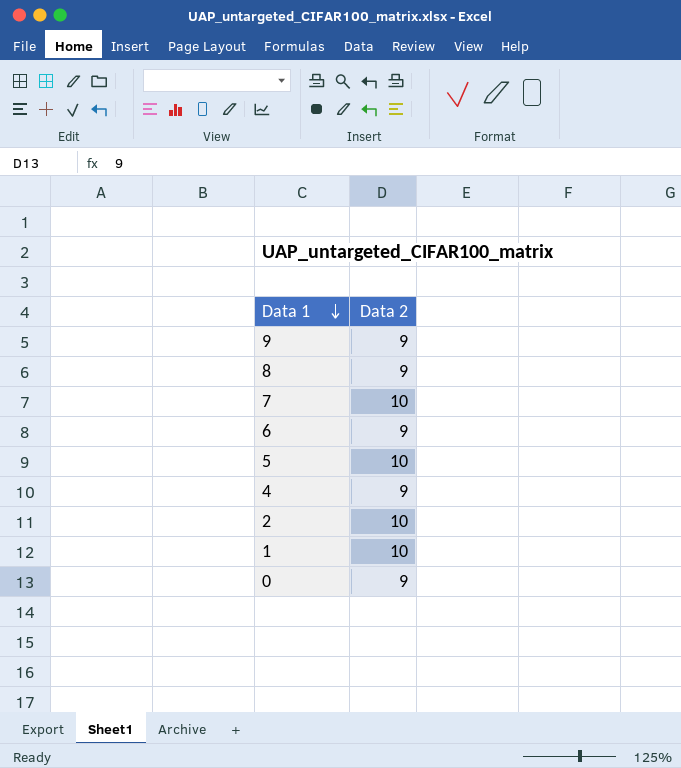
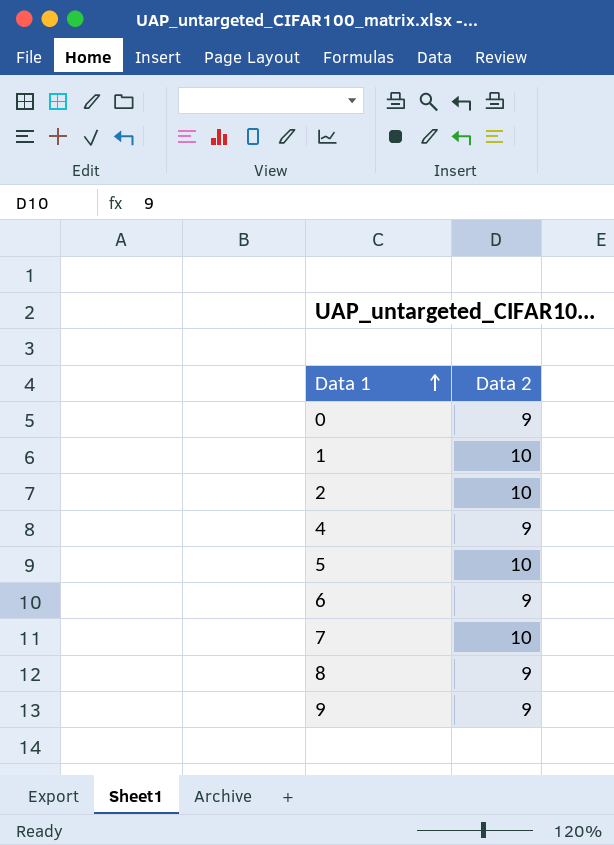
row order: Data 1 descending -> Data 1 ascending

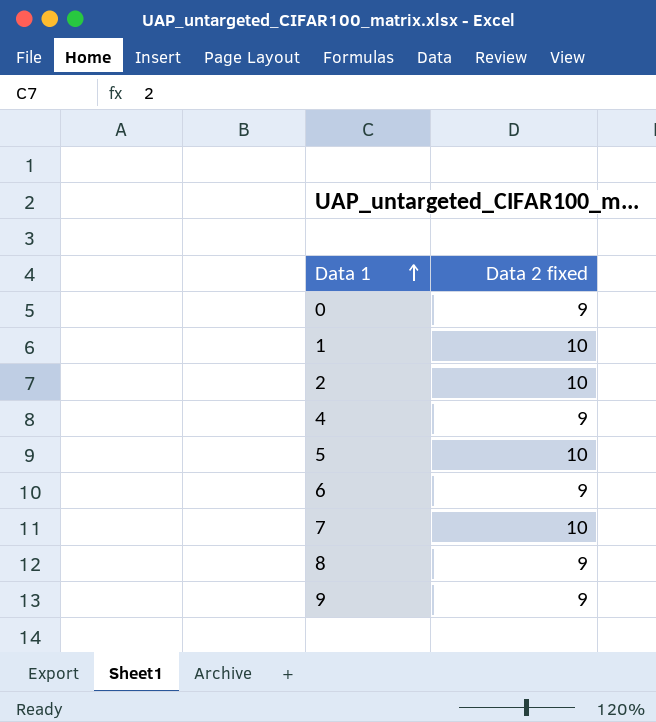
column name: Data 2 -> Data 2 fixed

